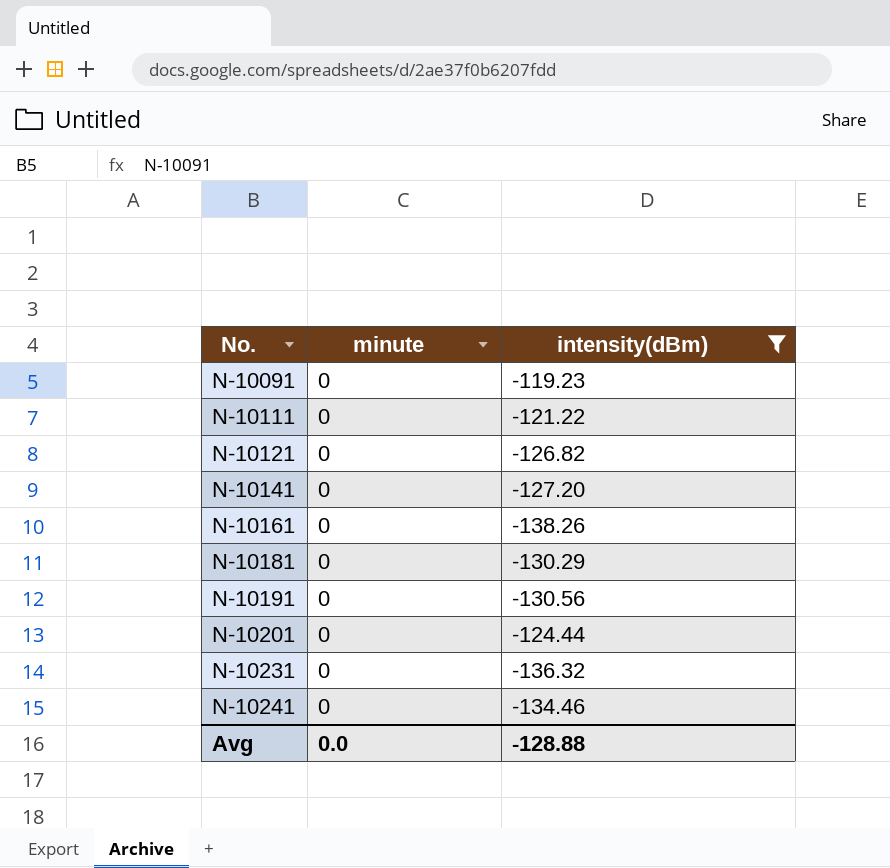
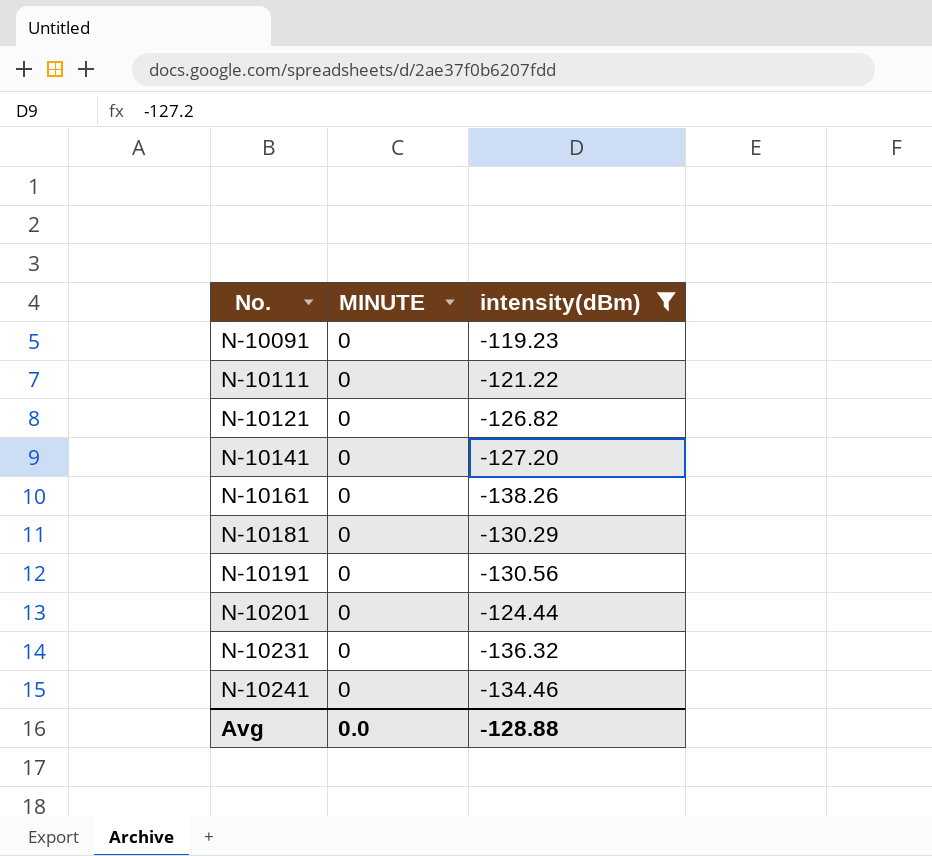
column name: minute -> MINUTE

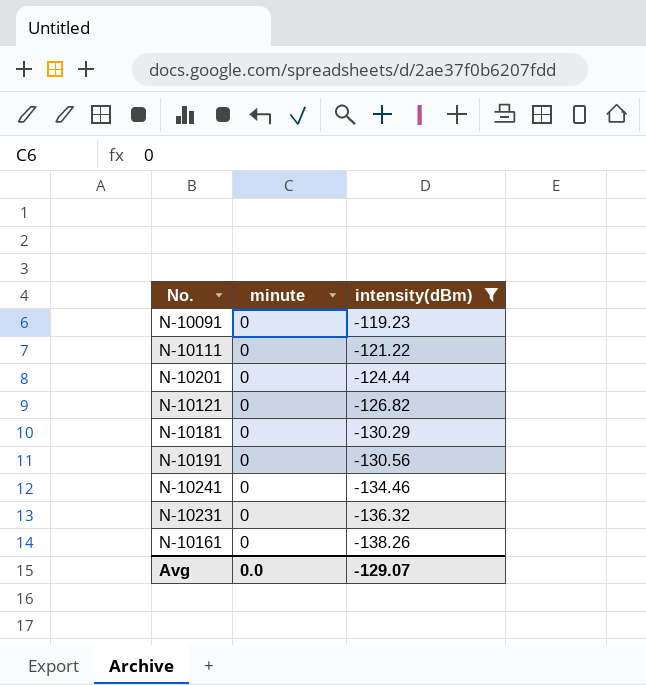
row order: No. ascending -> intensity(dBm) descending
column name: MINUTE -> minute
row N-10141: 0 | -127.20 -> none
Avg | intensity(dBm): -128.88 -> -129.07

